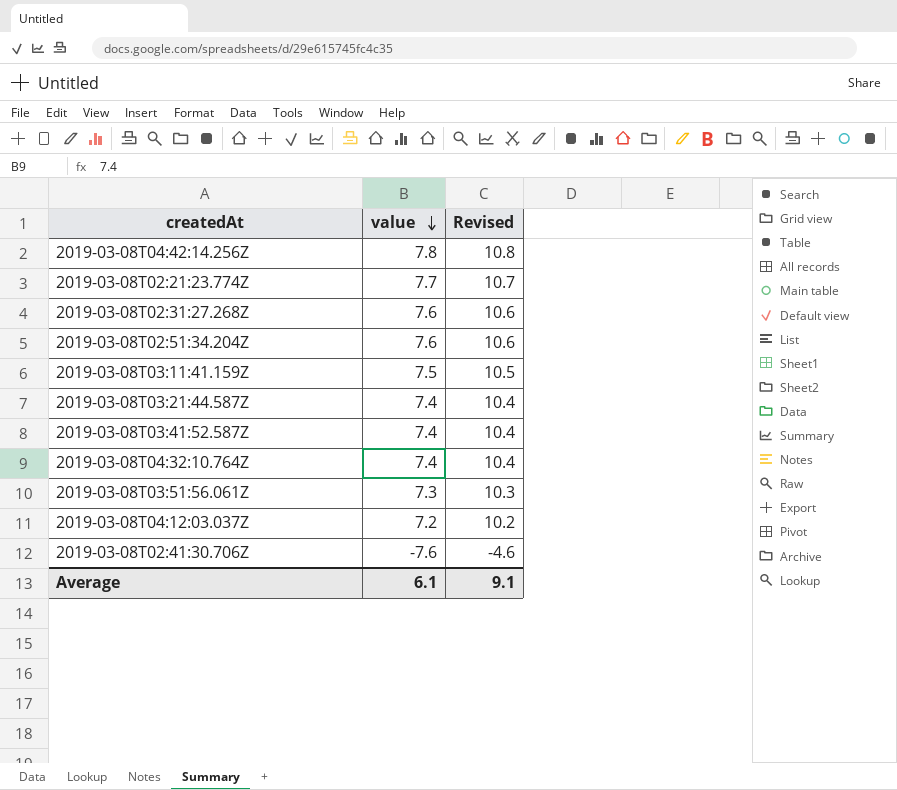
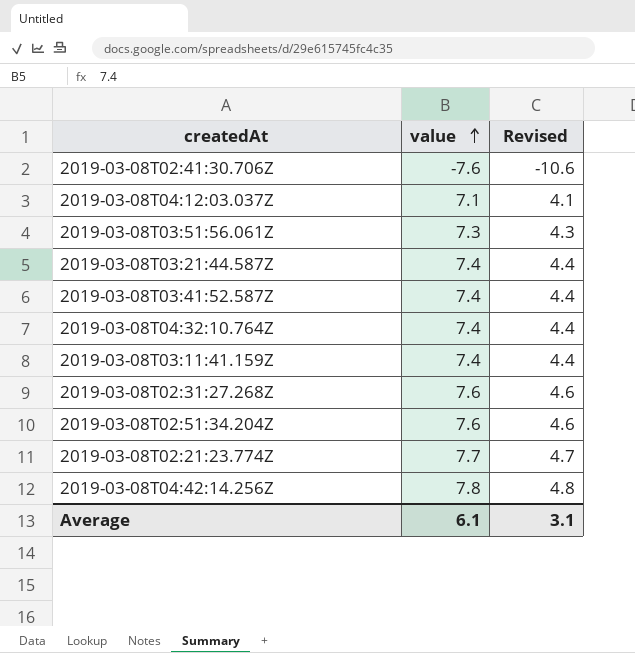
row order: value descending -> value ascending
column Revised | formula: [value] + 3 -> [value] - 3
2019-03-08T04:12:03.037Z | value: 7.2 -> 7.1
2019-03-08T03:11:41.159Z | value: 7.5 -> 7.4
Average | Revised: 9.1 -> 3.1

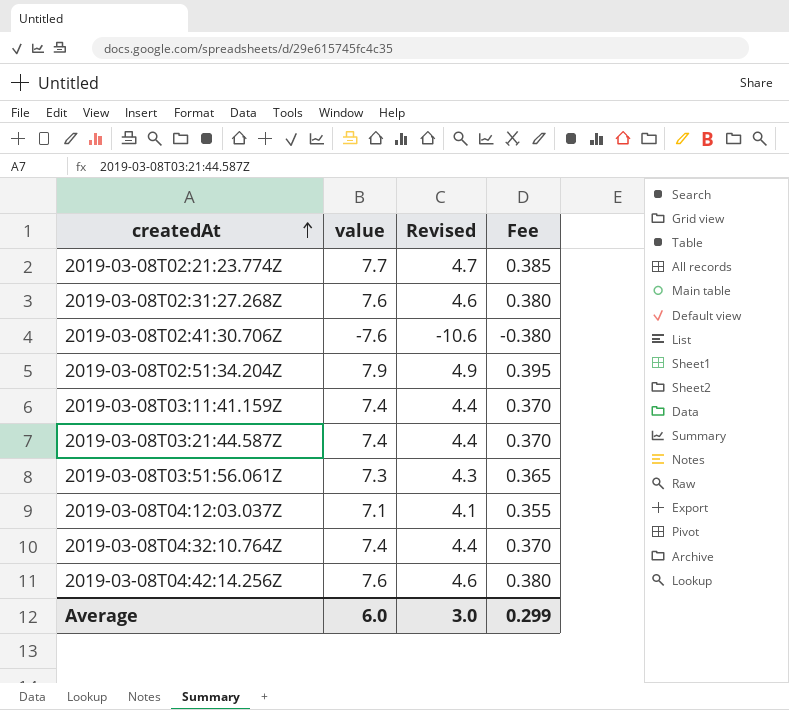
row order: value ascending -> createdAt ascending
column Fee | formula: none -> [value] * 0.05
row 2019-03-08T03:41:52.587Z: 7.4 | 4.4 -> none
2019-03-08T02:51:34.204Z | value: 7.6 -> 7.9
2019-03-08T02:51:34.204Z | Revised: 4.6 -> 4.9
2019-03-08T04:42:14.256Z | value: 7.8 -> 7.6
2019-03-08T04:42:14.256Z | Revised: 4.8 -> 4.6
Average | value: 6.1 -> 6.0
Average | Revised: 3.1 -> 3.0

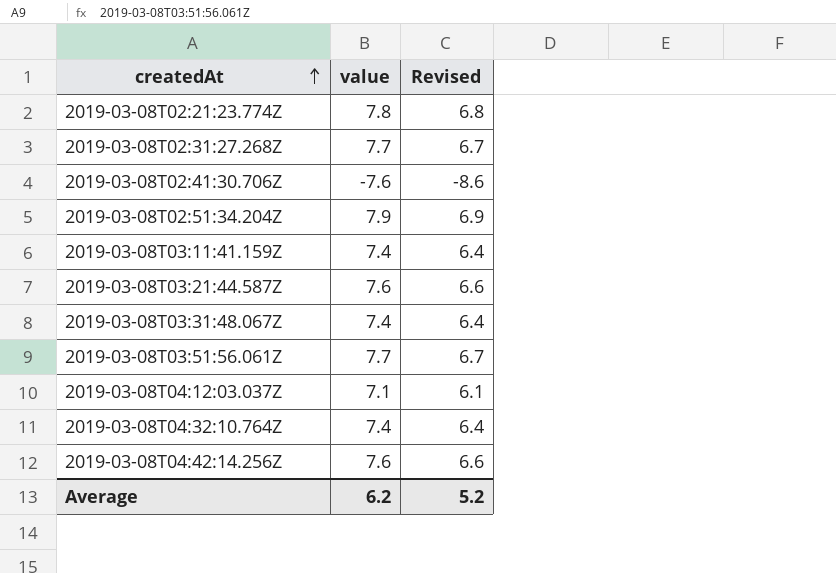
column Fee | formula: [value] * 0.05 -> none
column Revised | formula: [value] - 3 -> [value] - 1
2019-03-08T02:21:23.774Z | value: 7.7 -> 7.8
2019-03-08T02:31:27.268Z | value: 7.6 -> 7.7
2019-03-08T03:21:44.587Z | value: 7.4 -> 7.6
row 2019-03-08T03:31:48.067Z: none -> 7.4 | 6.4
2019-03-08T03:51:56.061Z | value: 7.3 -> 7.7
Average | value: 6.0 -> 6.2
Average | Revised: 3.0 -> 5.2

